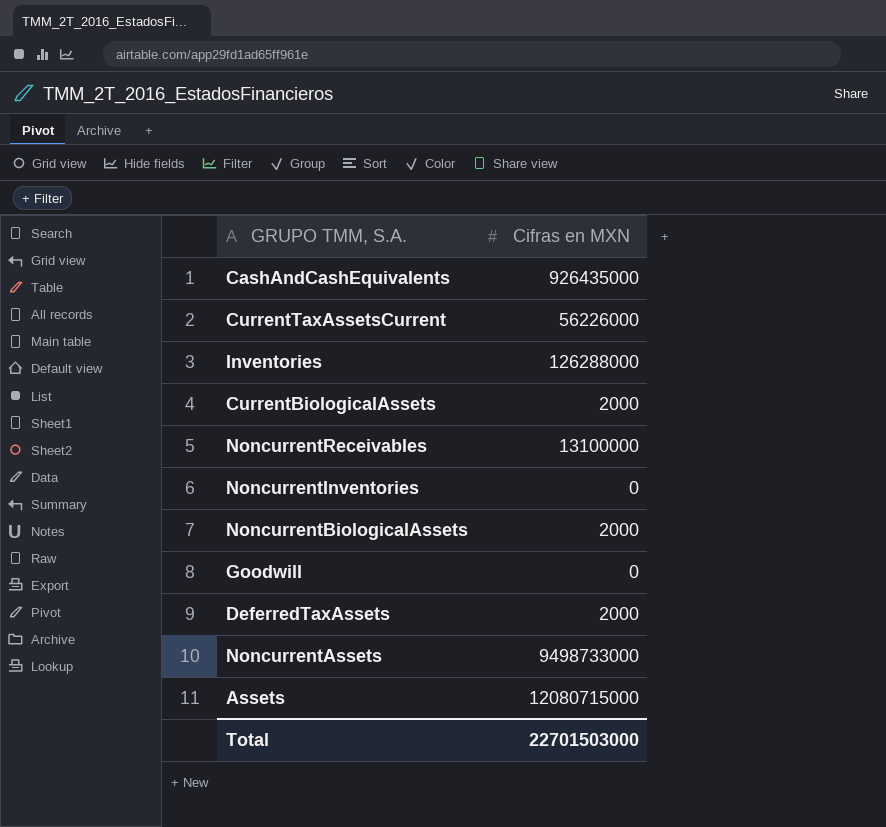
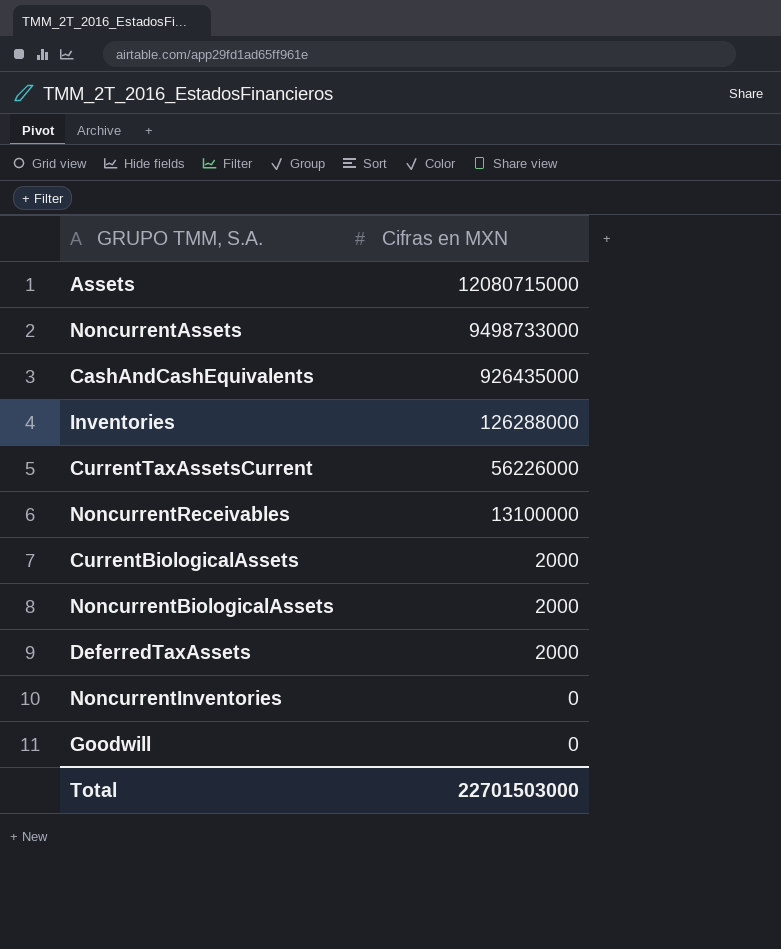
row order: none -> Cifras en MXN descending

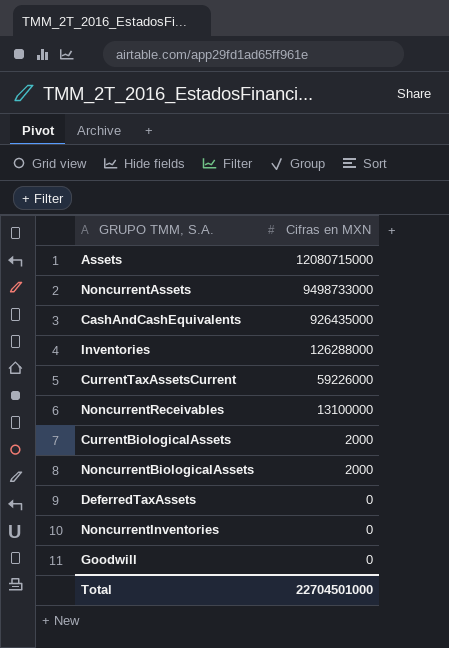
CurrentTaxAssetsCurrent | Cifras en MXN: 56226000 -> 59226000
DeferredTaxAssets | Cifras en MXN: 2000 -> 0
Total | Cifras en MXN: 22701503000 -> 22704501000

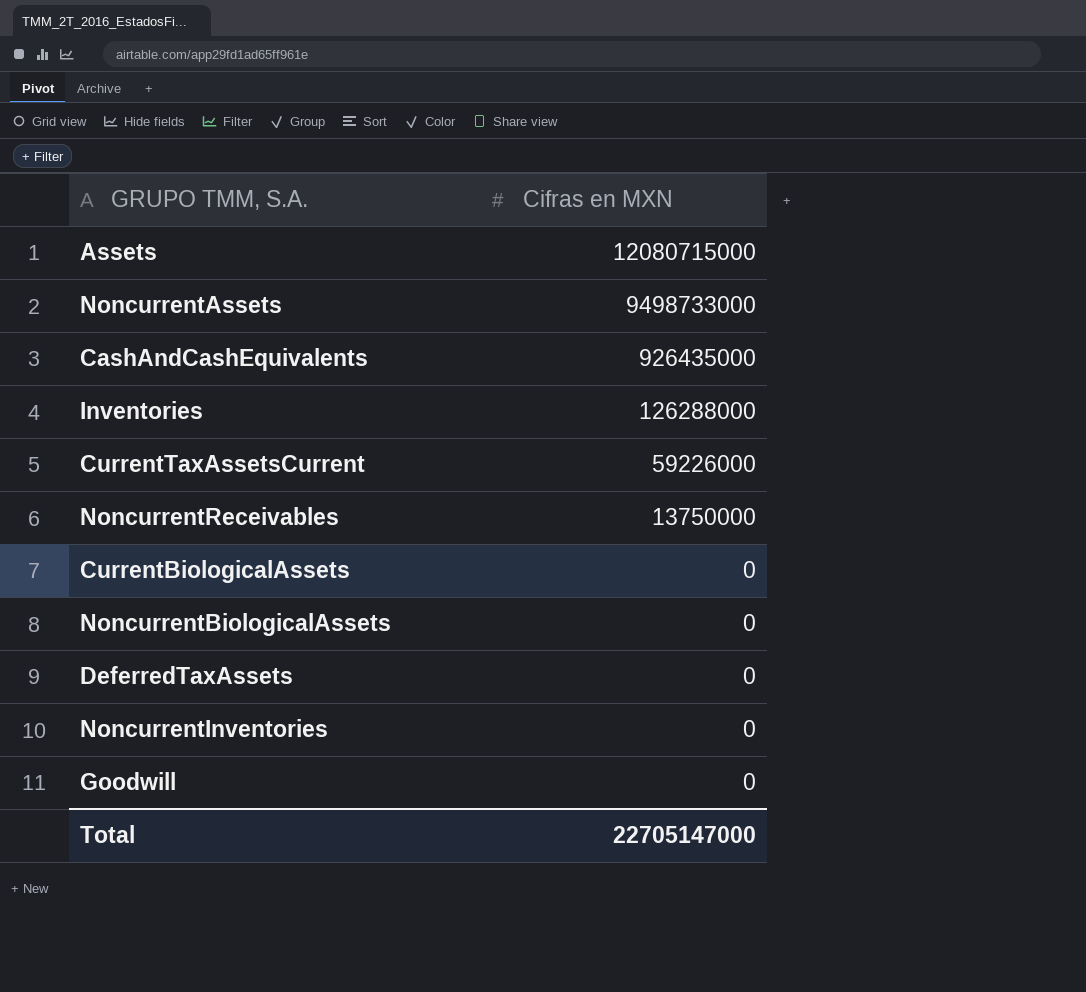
NoncurrentReceivables | Cifras en MXN: 13100000 -> 13750000
CurrentBiologicalAssets | Cifras en MXN: 2000 -> 0
NoncurrentBiologicalAssets | Cifras en MXN: 2000 -> 0
Total | Cifras en MXN: 22704501000 -> 22705147000

